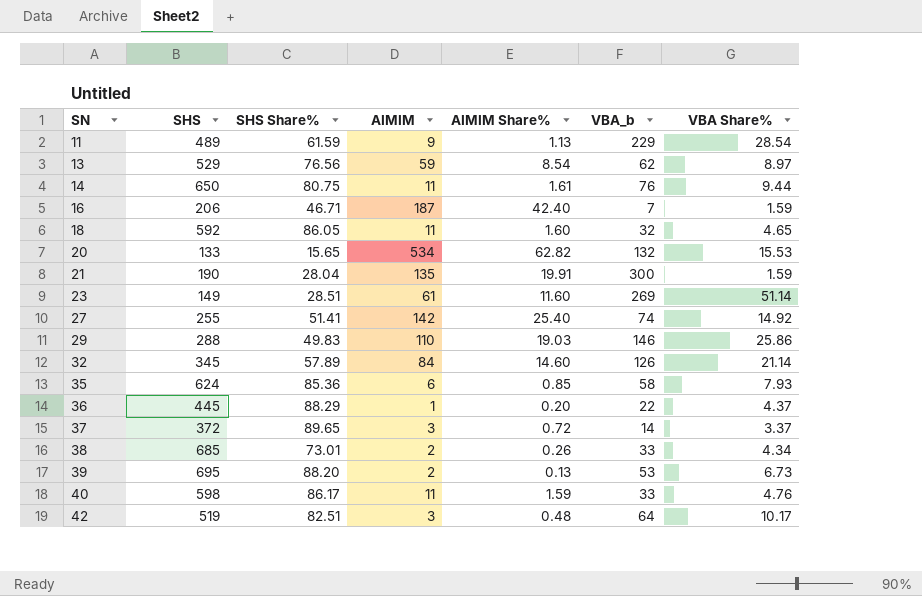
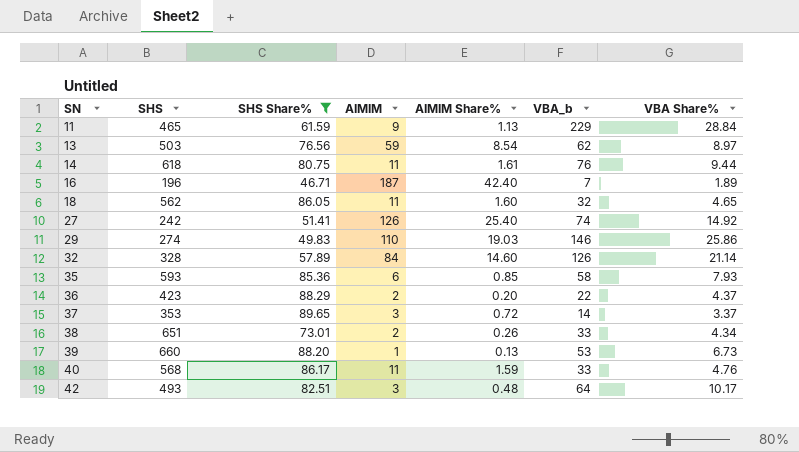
filter: none -> SHS Share% >= 46.71
11 | SHS: 489 -> 465
11 | VBA Share%: 28.54 -> 28.84
13 | SHS: 529 -> 503
14 | SHS: 650 -> 618
16 | SHS: 206 -> 196
16 | VBA Share%: 1.59 -> 1.89
18 | SHS: 592 -> 562
27 | SHS: 255 -> 242
27 | AIMIM: 142 -> 126
29 | SHS: 288 -> 274
32 | SHS: 345 -> 328
35 | SHS: 624 -> 593
36 | SHS: 445 -> 423
36 | AIMIM: 1 -> 2
37 | SHS: 372 -> 353
38 | SHS: 685 -> 651
39 | SHS: 695 -> 660
39 | AIMIM: 2 -> 1
40 | SHS: 598 -> 568
42 | SHS: 519 -> 493

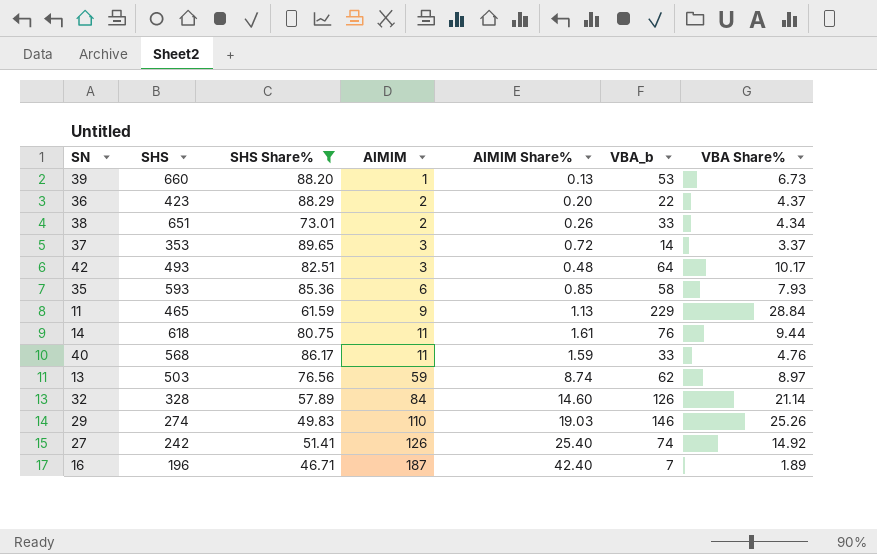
row order: SN ascending -> AIMIM ascending
row 18: 562 | 86.05 | 11 | 1.60 | 32 | 4.65 -> none
13 | AIMIM Share%: 8.54 -> 8.74
29 | VBA Share%: 25.86 -> 25.26

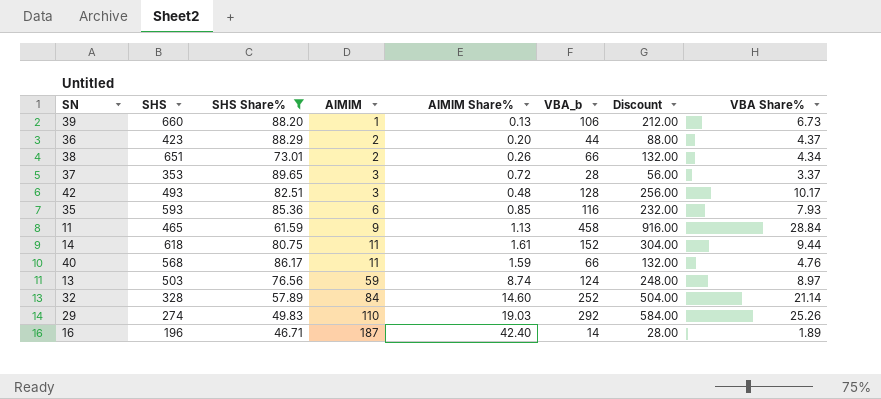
column Discount | formula: none -> [VBA_b] * 2
row 27: 242 | 51.41 | 126 | 25.40 | 74 | 14.92 -> none
39 | VBA_b: 53 -> 106
36 | VBA_b: 22 -> 44
38 | VBA_b: 33 -> 66
37 | VBA_b: 14 -> 28
42 | VBA_b: 64 -> 128
35 | VBA_b: 58 -> 116
11 | VBA_b: 229 -> 458
14 | VBA_b: 76 -> 152
40 | VBA_b: 33 -> 66
13 | VBA_b: 62 -> 124
32 | VBA_b: 126 -> 252
29 | VBA_b: 146 -> 292
16 | VBA_b: 7 -> 14

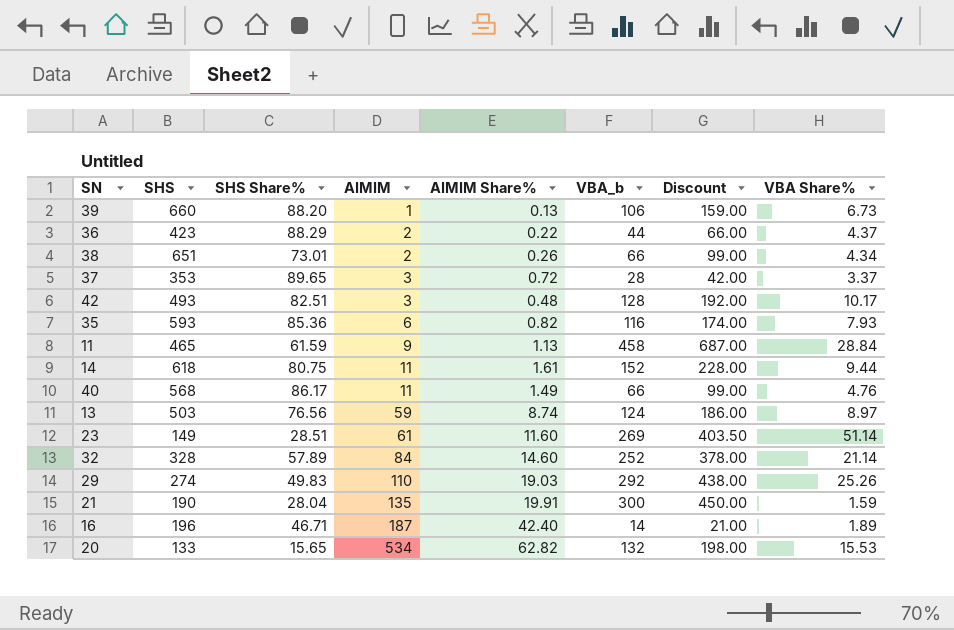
filter: SHS Share% >= 46.71 -> none
column Discount | formula: [VBA_b] * 2 -> [VBA_b] * 1.5
36 | AIMIM Share%: 0.20 -> 0.22
35 | AIMIM Share%: 0.85 -> 0.82
40 | AIMIM Share%: 1.59 -> 1.49

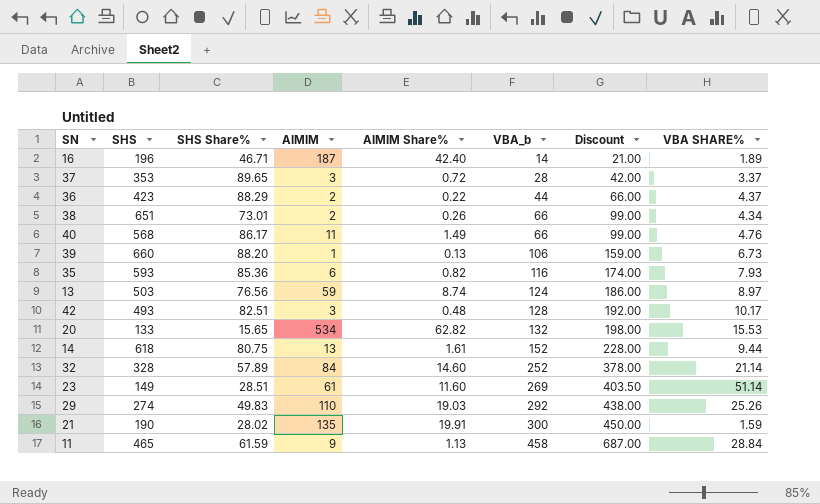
row order: AIMIM ascending -> VBA_b ascending
column name: VBA Share% -> VBA SHARE%
14 | AIMIM: 11 -> 13
21 | SHS Share%: 28.04 -> 28.02

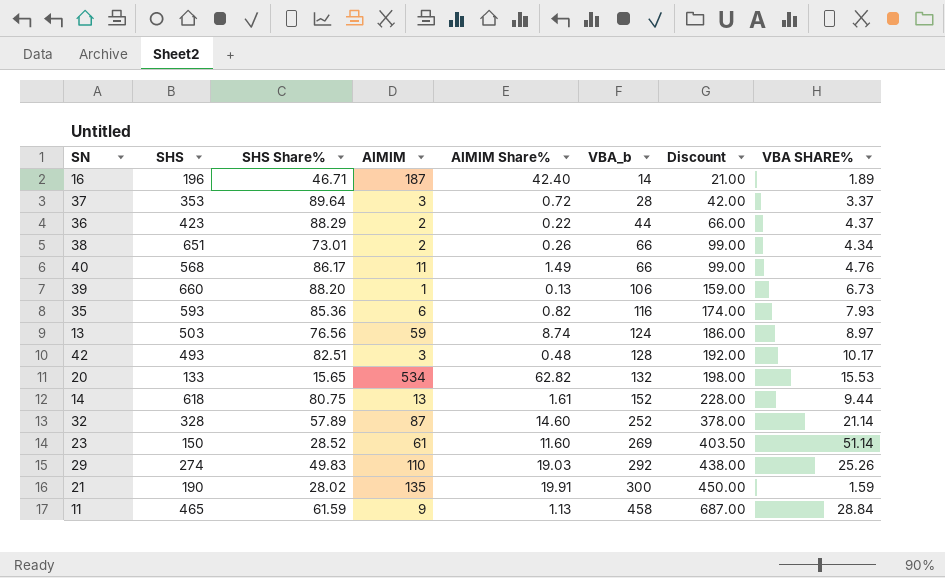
37 | SHS Share%: 89.65 -> 89.64
32 | AIMIM: 84 -> 87
23 | SHS: 149 -> 150
23 | SHS Share%: 28.51 -> 28.52

